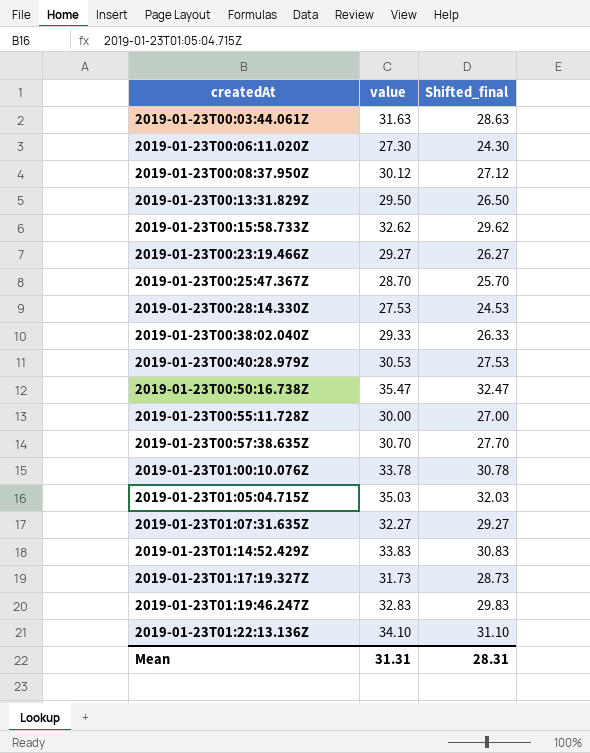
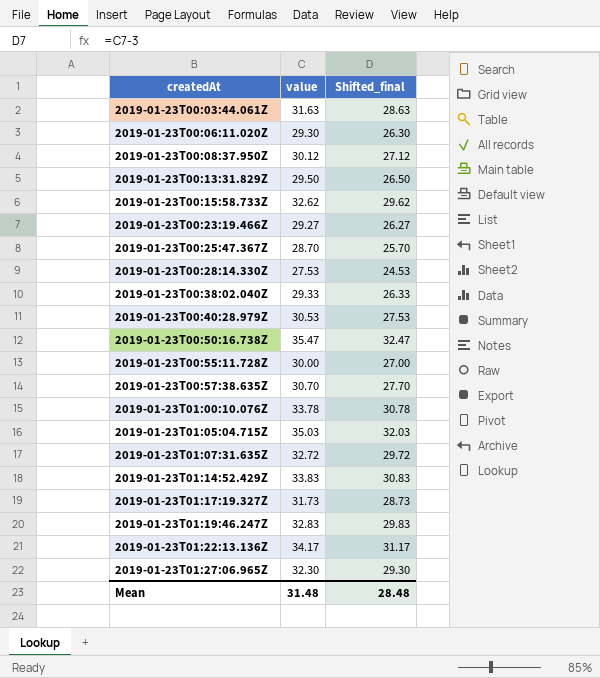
2019-01-23T00:06:11.020Z | value: 27.30 -> 29.30
2019-01-23T00:06:11.020Z | Shifted_final: 24.30 -> 26.30
2019-01-23T01:07:31.635Z | value: 32.27 -> 32.72
2019-01-23T01:07:31.635Z | Shifted_final: 29.27 -> 29.72
2019-01-23T01:22:13.136Z | value: 34.10 -> 34.17
2019-01-23T01:22:13.136Z | Shifted_final: 31.10 -> 31.17
row 2019-01-23T01:27:06.965Z: none -> 32.30 | 29.30
Mean | value: 31.31 -> 31.48
Mean | Shifted_final: 28.31 -> 28.48

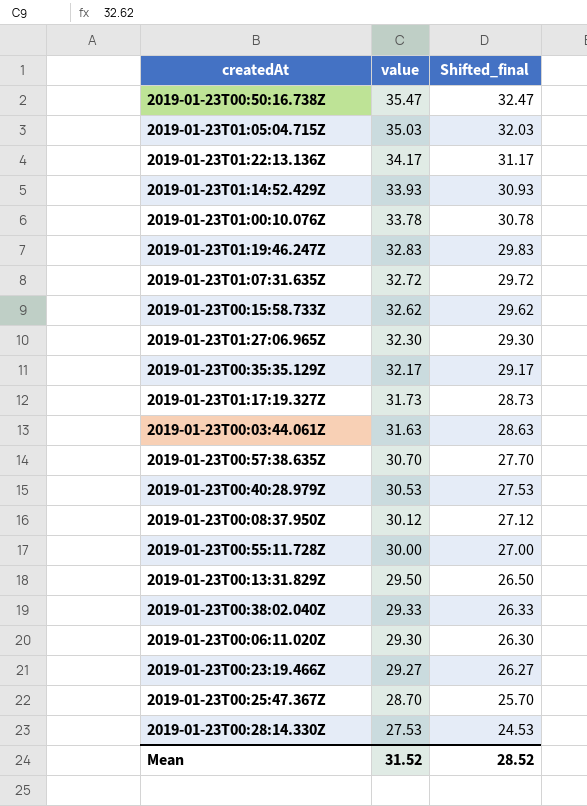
row order: createdAt ascending -> value descending
2019-01-23T01:14:52.429Z | value: 33.83 -> 33.93
2019-01-23T01:14:52.429Z | Shifted_final: 30.83 -> 30.93
row 2019-01-23T00:35:35.129Z: none -> 32.17 | 29.17
Mean | value: 31.48 -> 31.52
Mean | Shifted_final: 28.48 -> 28.52

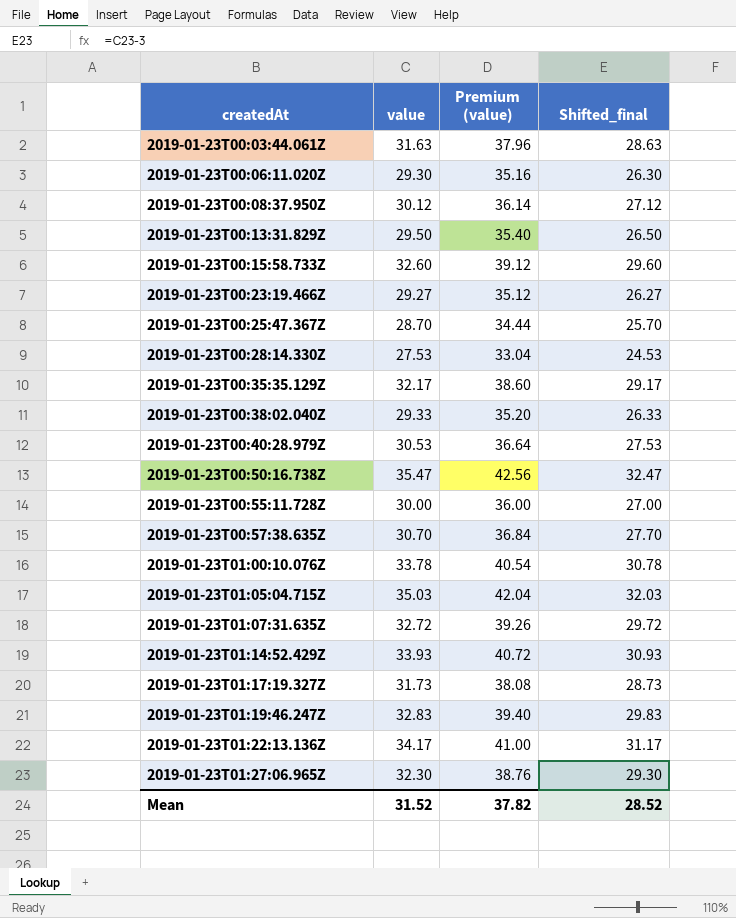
row order: value descending -> createdAt ascending
column Premium (value) | formula: none -> [value] * 1.2
2019-01-23T00:15:58.733Z | value: 32.62 -> 32.60
2019-01-23T00:15:58.733Z | Shifted_final: 29.62 -> 29.60

